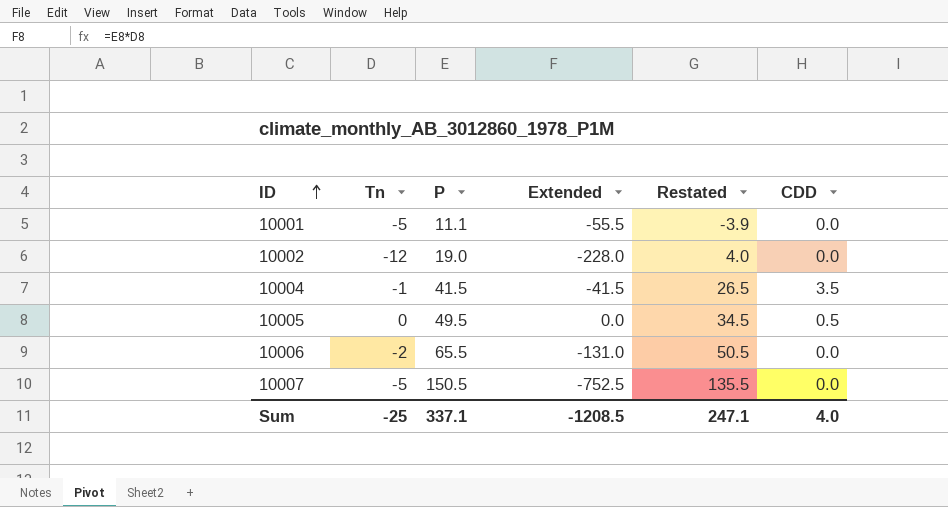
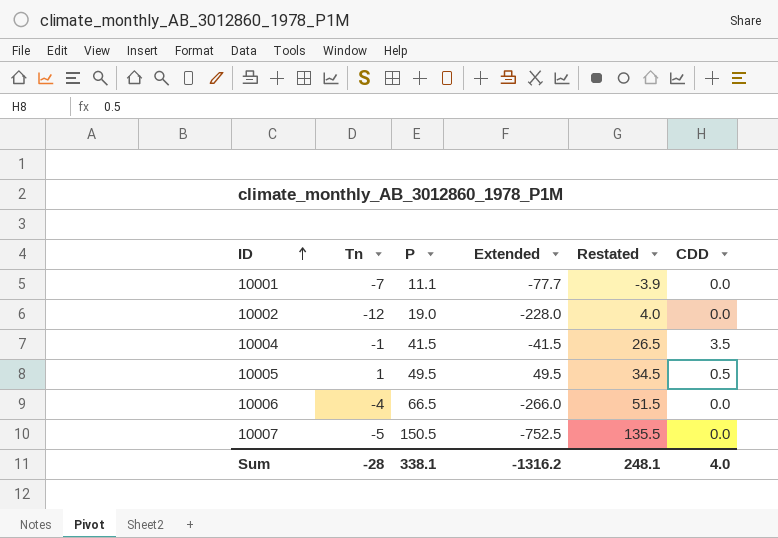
10001 | Tn: -5 -> -7
10001 | Extended: -55.5 -> -77.7
10005 | Tn: 0 -> 1
10005 | Extended: 0.0 -> 49.5
10006 | Tn: -2 -> -4
10006 | P: 65.5 -> 66.5
10006 | Extended: -131.0 -> -266.0
10006 | Restated: 50.5 -> 51.5
Sum | Tn: -25 -> -28
Sum | P: 337.1 -> 338.1
Sum | Extended: -1208.5 -> -1316.2
Sum | Restated: 247.1 -> 248.1

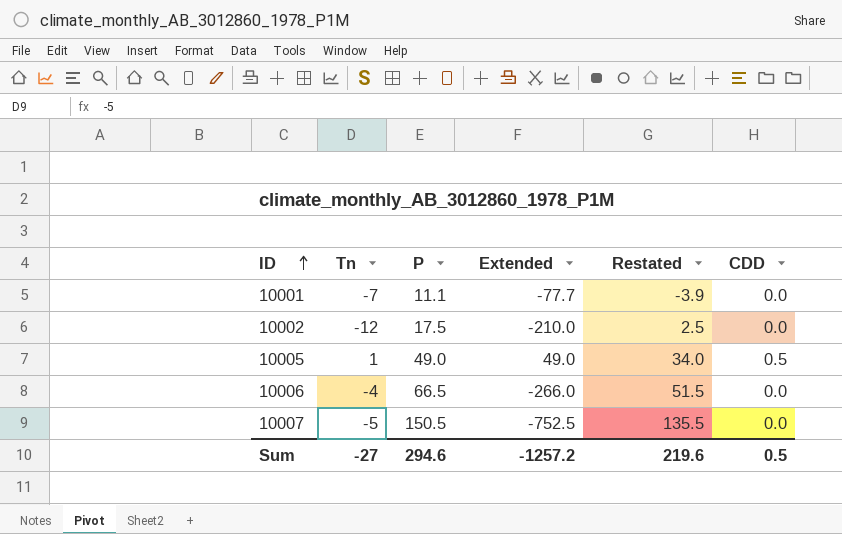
row 10004: -1 | 41.5 | -41.5 | 26.5 | 3.5 -> none
10002 | P: 19.0 -> 17.5
10002 | Extended: -228.0 -> -210.0
10002 | Restated: 4.0 -> 2.5
10005 | P: 49.5 -> 49.0
10005 | Extended: 49.5 -> 49.0
10005 | Restated: 34.5 -> 34.0
Sum | Tn: -28 -> -27
Sum | P: 338.1 -> 294.6
Sum | Extended: -1316.2 -> -1257.2
Sum | Restated: 248.1 -> 219.6
Sum | CDD: 4.0 -> 0.5

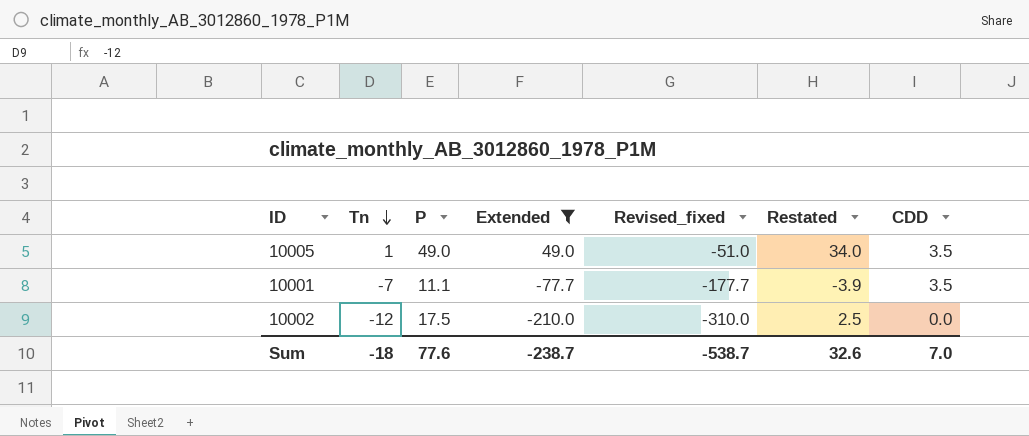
filter: none -> Extended >= -210.0
row order: ID ascending -> Tn descending
column Revised_fixed | formula: none -> [Extended] - 100
10005 | CDD: 0.5 -> 3.5
10001 | CDD: 0.0 -> 3.5
Sum | Tn: -27 -> -18
Sum | P: 294.6 -> 77.6
Sum | Extended: -1257.2 -> -238.7
Sum | Restated: 219.6 -> 32.6
Sum | CDD: 0.5 -> 7.0

